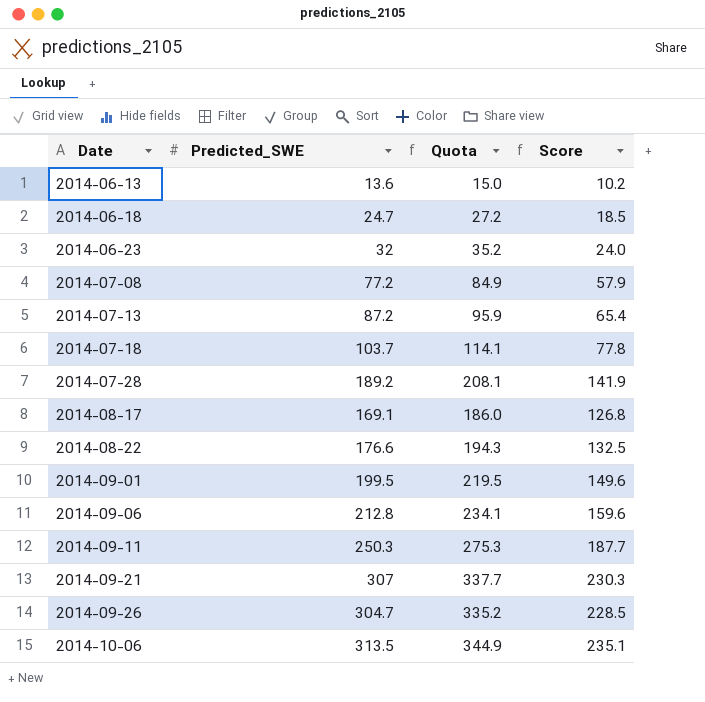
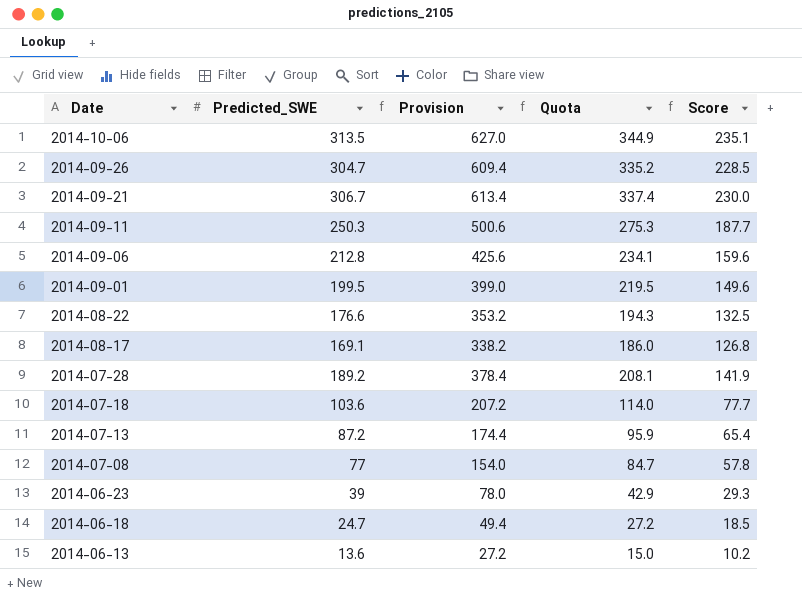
row order: Date ascending -> Date descending
column Provision | formula: none -> [Predicted_SWE] * 2
2014-09-21 | Predicted_SWE: 307 -> 306.7
2014-09-21 | Quota: 337.7 -> 337.4
2014-09-21 | Score: 230.3 -> 230.0
2014-07-18 | Predicted_SWE: 103.7 -> 103.6
2014-07-18 | Quota: 114.1 -> 114.0
2014-07-18 | Score: 77.8 -> 77.7
2014-07-08 | Predicted_SWE: 77.2 -> 77
2014-07-08 | Quota: 84.9 -> 84.7
2014-07-08 | Score: 57.9 -> 57.8
2014-06-23 | Predicted_SWE: 32 -> 39
2014-06-23 | Quota: 35.2 -> 42.9
2014-06-23 | Score: 24.0 -> 29.3

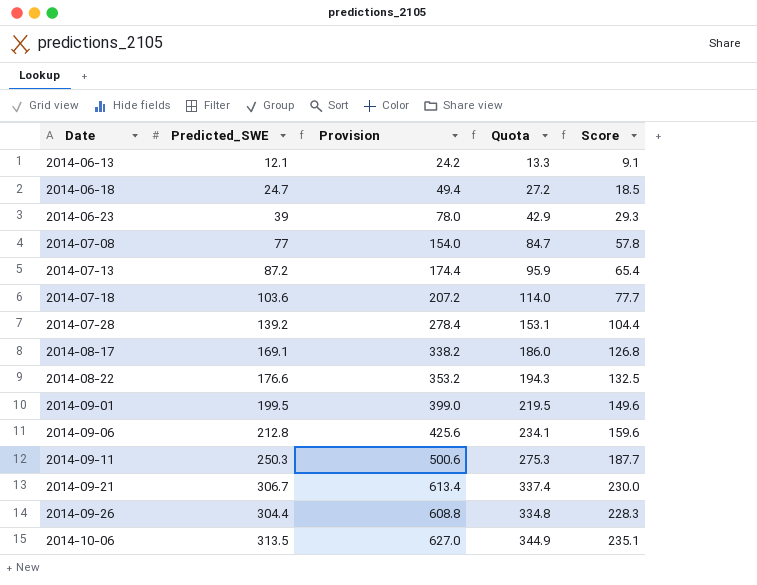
row order: Date descending -> Date ascending
2014-06-13 | Predicted_SWE: 13.6 -> 12.1
2014-06-13 | Provision: 27.2 -> 24.2
2014-06-13 | Quota: 15.0 -> 13.3
2014-06-13 | Score: 10.2 -> 9.1
2014-07-28 | Predicted_SWE: 189.2 -> 139.2
2014-07-28 | Provision: 378.4 -> 278.4
2014-07-28 | Quota: 208.1 -> 153.1
2014-07-28 | Score: 141.9 -> 104.4
2014-09-26 | Predicted_SWE: 304.7 -> 304.4
2014-09-26 | Provision: 609.4 -> 608.8
2014-09-26 | Quota: 335.2 -> 334.8
2014-09-26 | Score: 228.5 -> 228.3

